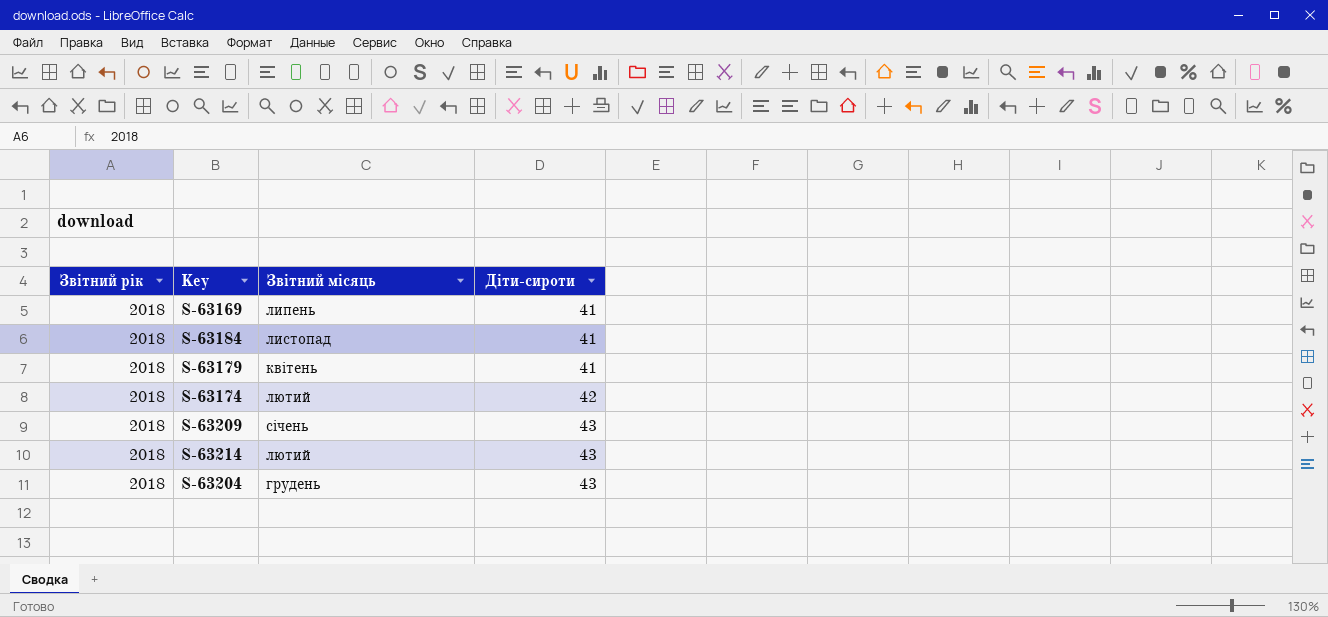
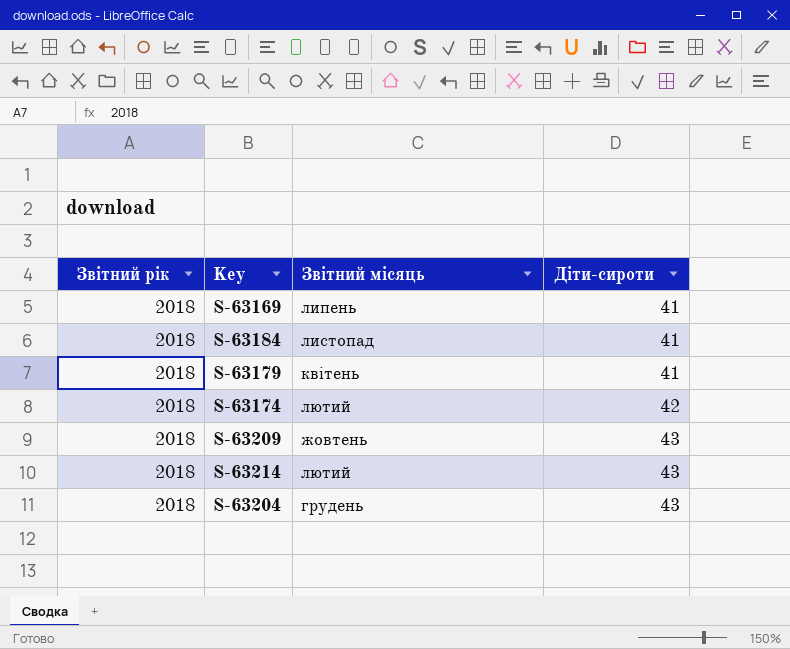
S-63209 | Звітний місяць: січень -> жовтень

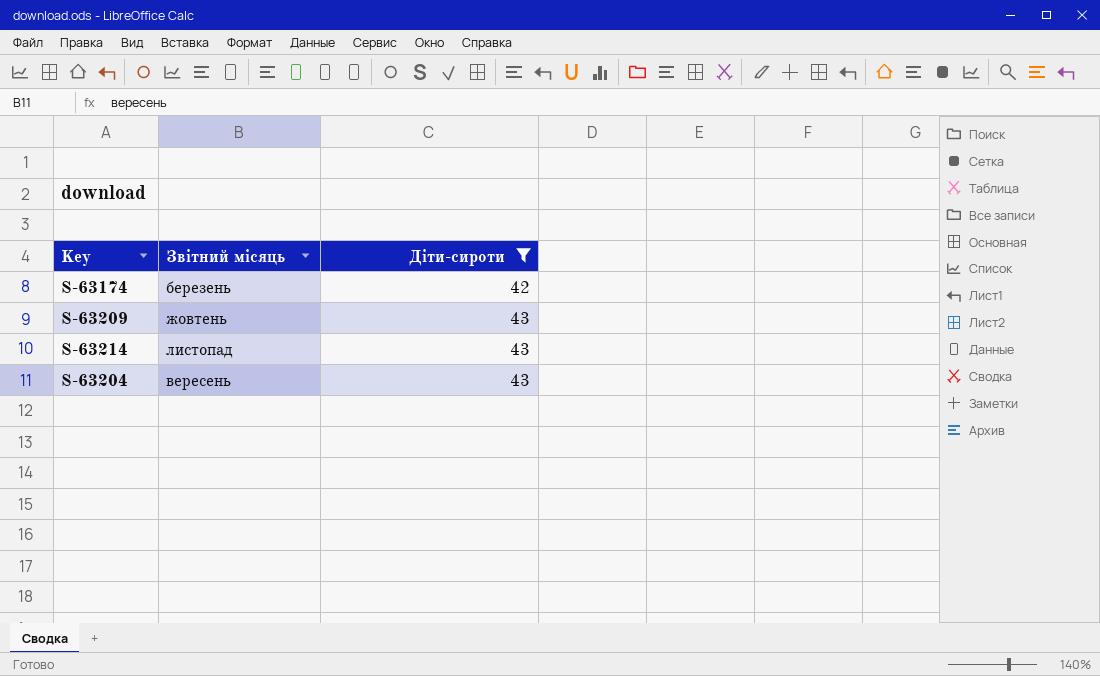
filter: none -> Діти-сироти != 41
column Звітний рік | position: 1 -> none
S-63174 | Звітний місяць: лютий -> березень
S-63214 | Звітний місяць: лютий -> листопад
S-63204 | Звітний місяць: грудень -> вересень

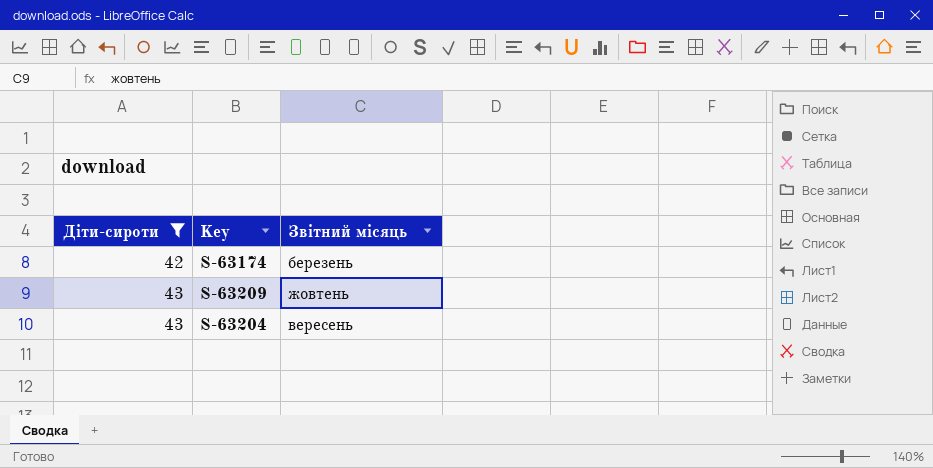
column Діти-сироти | position: 3 -> 1
row S-63214: листопад | 43 -> none

